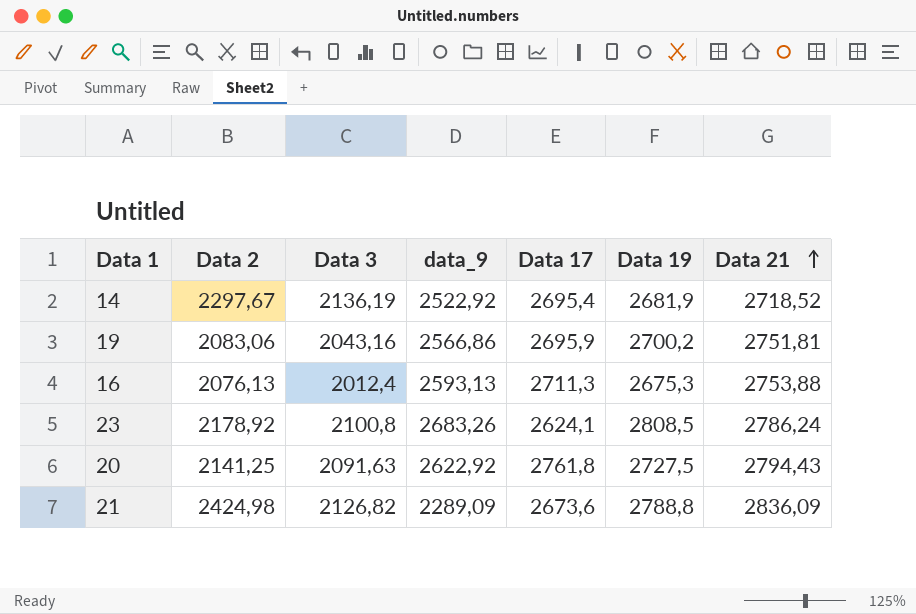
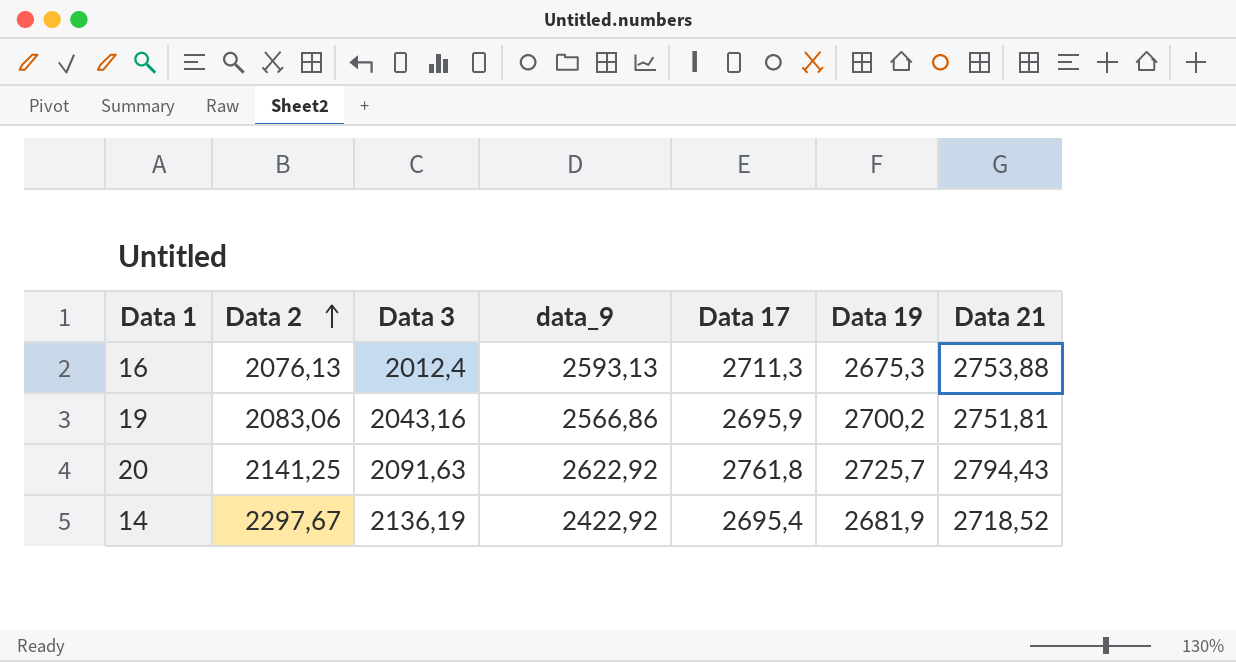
row order: Data 21 ascending -> Data 2 ascending
row 23: 2178,92 | 2100,8 | 2683,26 | 2624,1 | 2808,5 | 2786,24 -> none
row 21: 2424,98 | 2126,82 | 2289,09 | 2673,6 | 2788,8 | 2836,09 -> none
20 | Data 19: 2727,5 -> 2725,7
14 | data_9: 2522,92 -> 2422,92

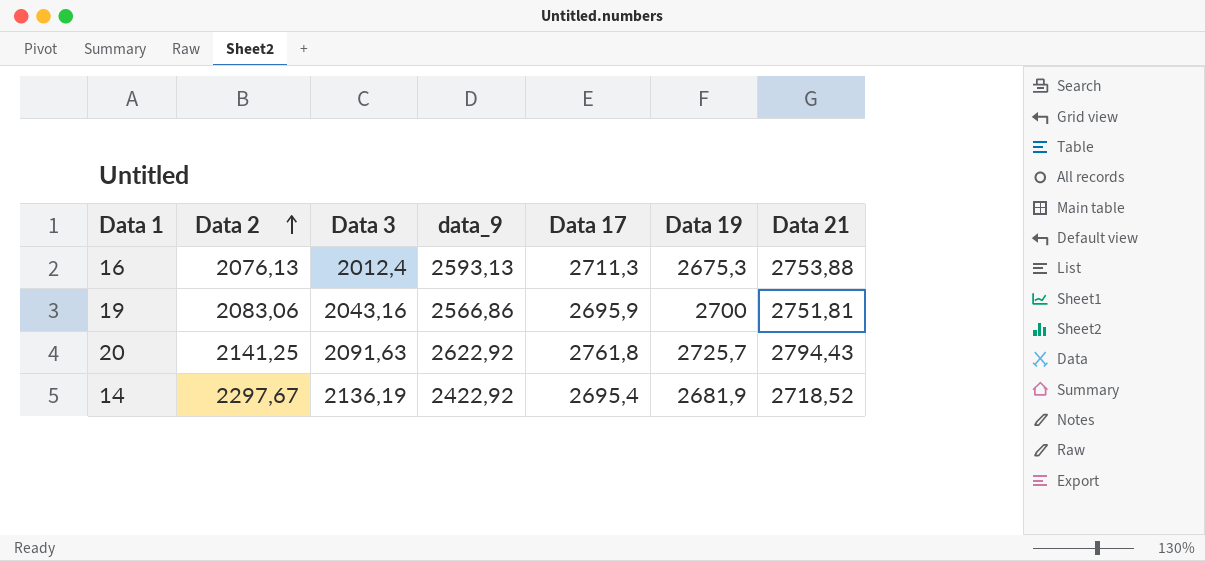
19 | Data 19: 2700,2 -> 2700

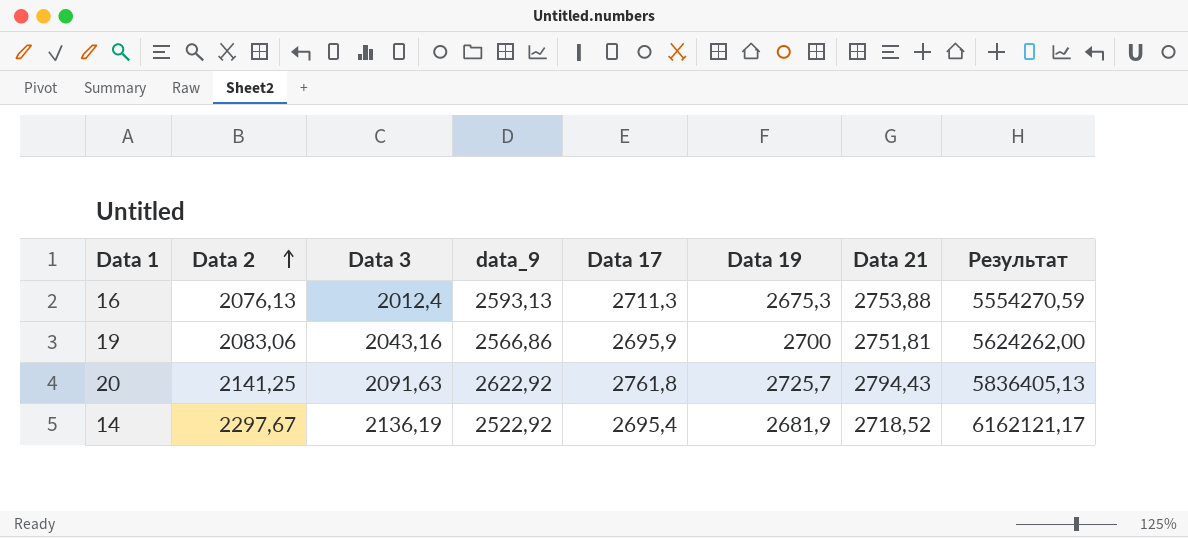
column Результат | formula: none -> [Data 2] * [Data 19]
14 | data_9: 2422,92 -> 2522,92

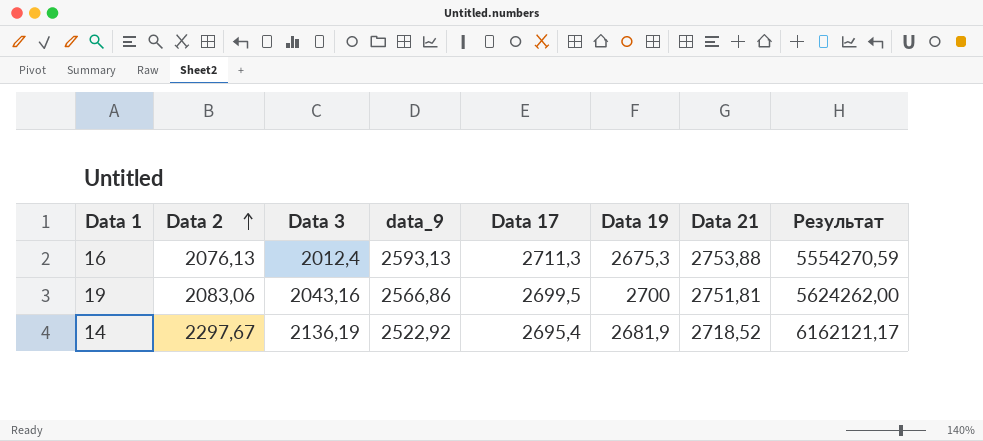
row 20: 2141,25 | 2091,63 | 2622,92 | 2761,8 | 2725,7 | 2794,43 | 5836405,13 -> none
19 | Data 17: 2695,9 -> 2699,5

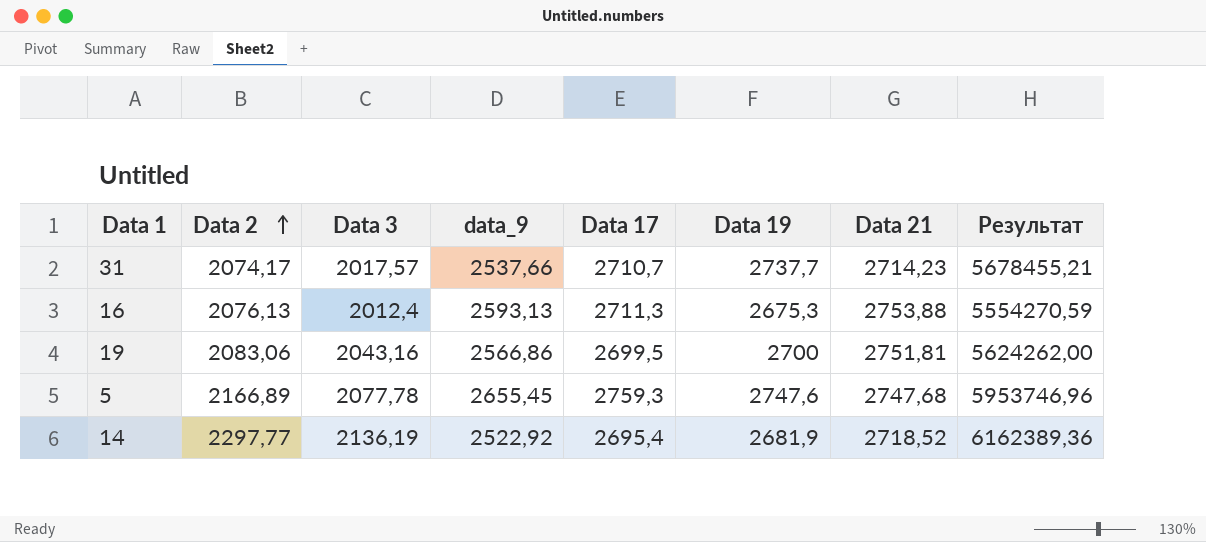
row 31: none -> 2074,17 | 2017,57 | 2537,66 | 2710,7 | 2737,7 | 2714,23 | 5678455,21
row 5: none -> 2166,89 | 2077,78 | 2655,45 | 2759,3 | 2747,6 | 2747,68 | 5953746,96
14 | Data 2: 2297,67 -> 2297,77
14 | Результат: 6162121,17 -> 6162389,36

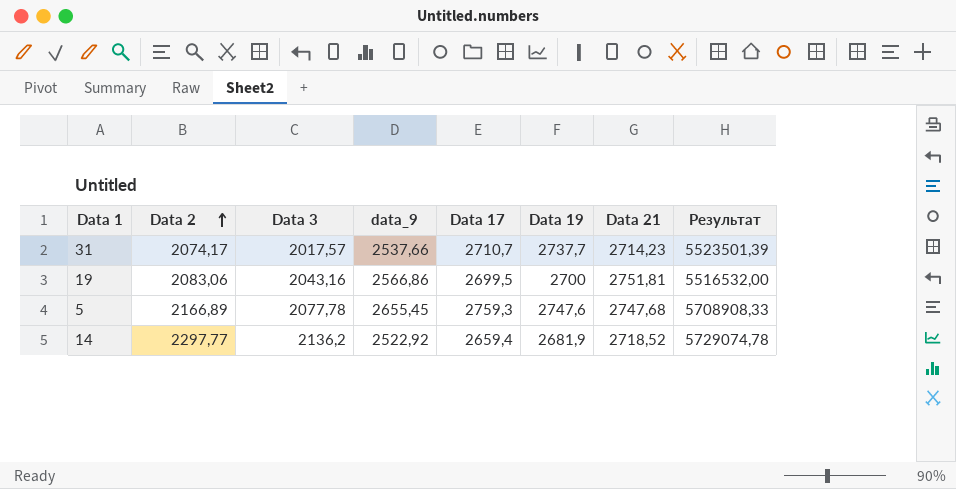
column Результат | formula: [Data 2] * [Data 19] -> [Data 3] * [Data 19]
row 16: 2076,13 | 2012,4 | 2593,13 | 2711,3 | 2675,3 | 2753,88 | 5554270,59 -> none
14 | Data 3: 2136,19 -> 2136,2
14 | Data 17: 2695,4 -> 2659,4

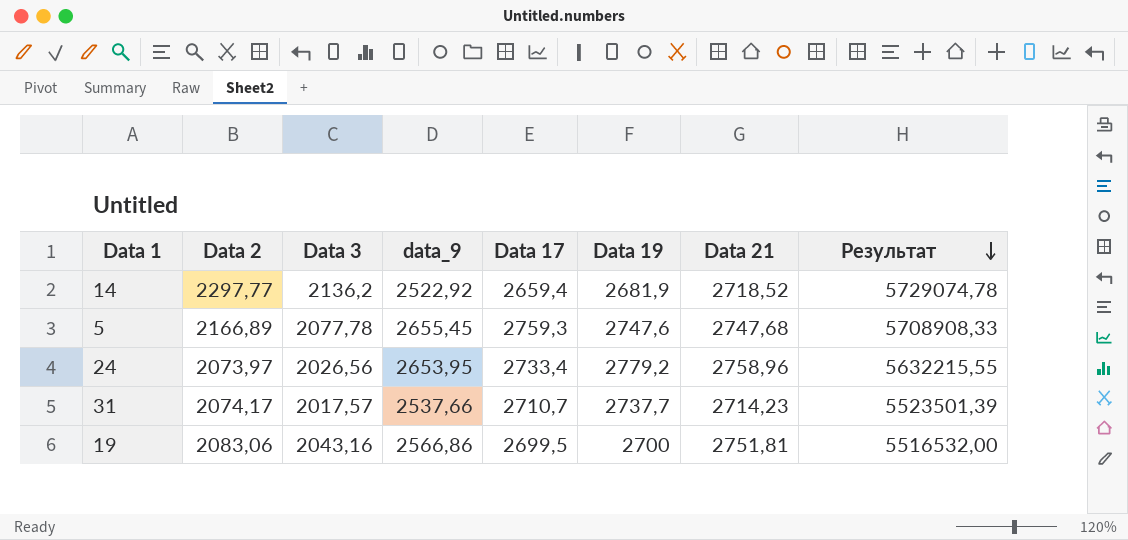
row order: Data 2 ascending -> Результат descending
row 24: none -> 2073,97 | 2026,56 | 2653,95 | 2733,4 | 2779,2 | 2758,96 | 5632215,55

